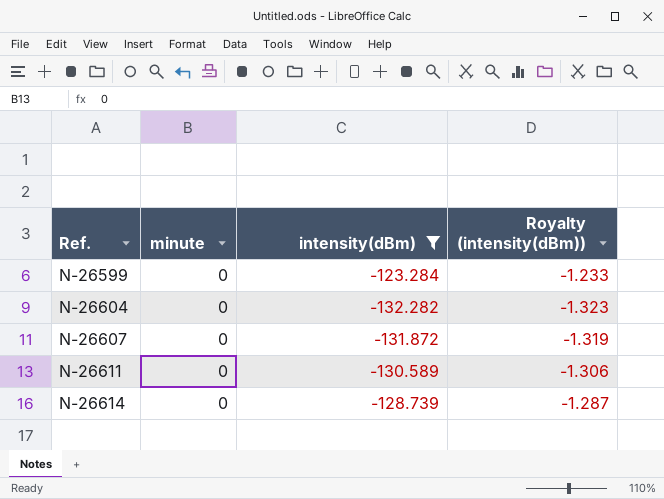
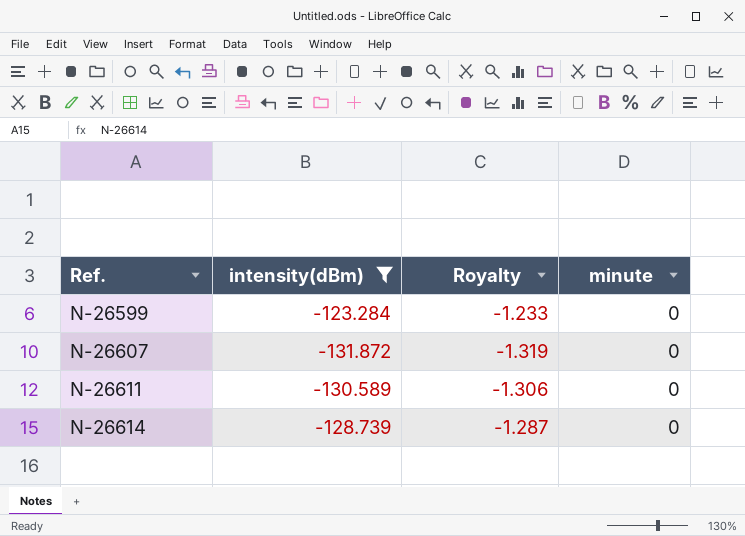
column name: Royalty (intensity(dBm)) -> Royalty
column minute | position: 2 -> 4
row N-26604: 0 | -132.282 | -1.323 -> none

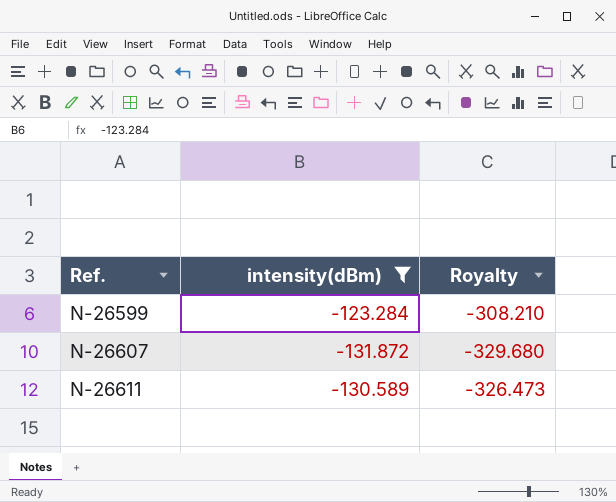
column minute | position: 4 -> none
column Royalty | formula: [intensity(dBm)] * 0.01 -> [intensity(dBm)] * 2.5
row N-26614: -128.739 | -1.287 | 0 -> none

